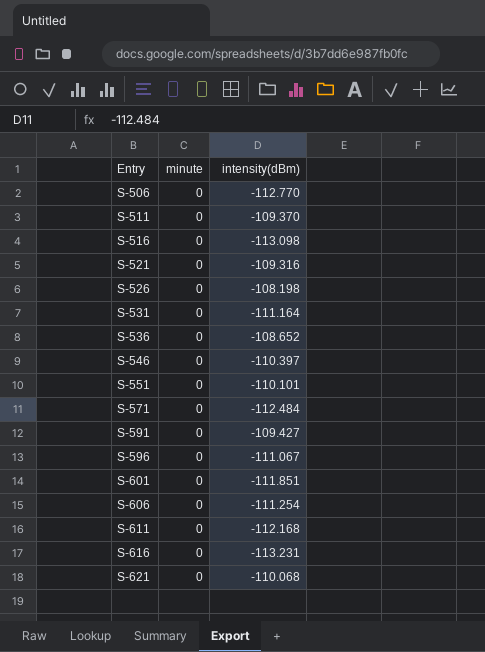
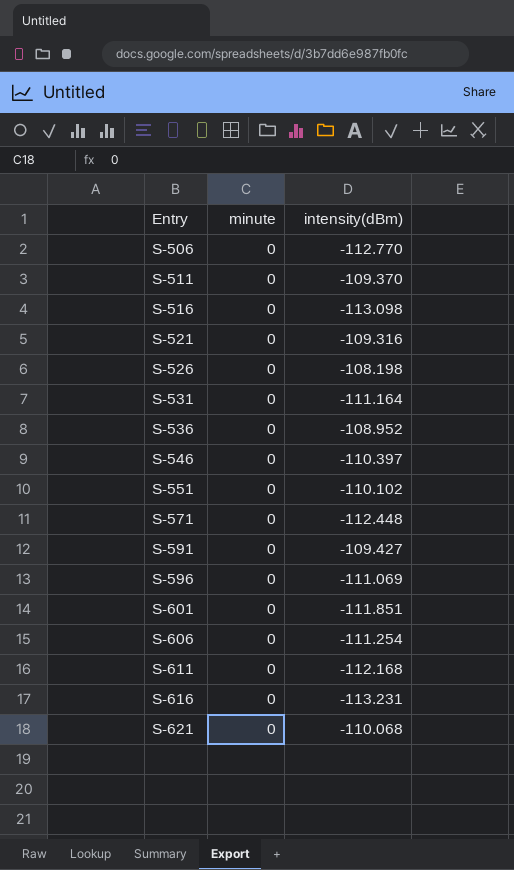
S-536 | intensity(dBm): -108.652 -> -108.952
S-551 | intensity(dBm): -110.101 -> -110.102
S-571 | intensity(dBm): -112.484 -> -112.448
S-596 | intensity(dBm): -111.067 -> -111.069

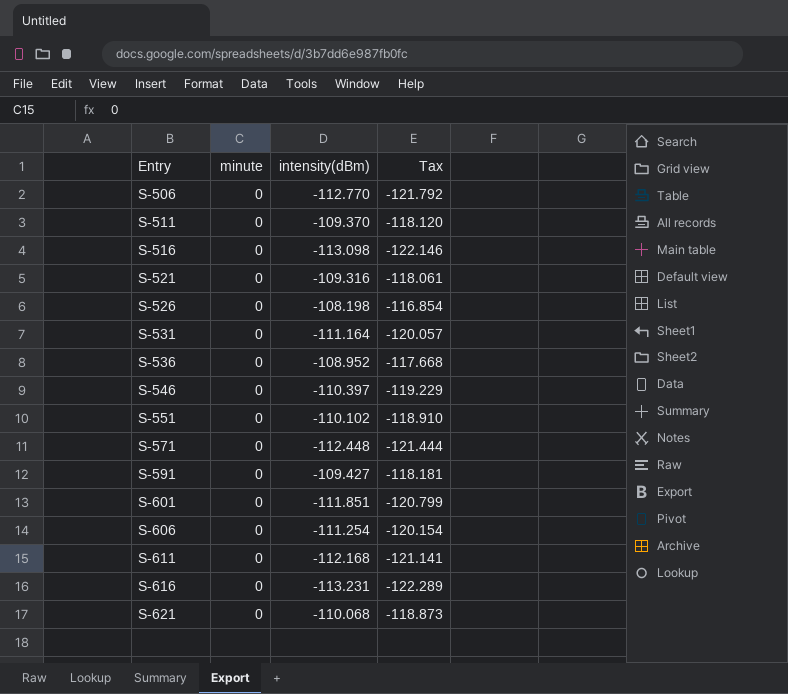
column Tax | formula: none -> [intensity(dBm)] * 1.08
row S-596: 0 | -111.069 -> none

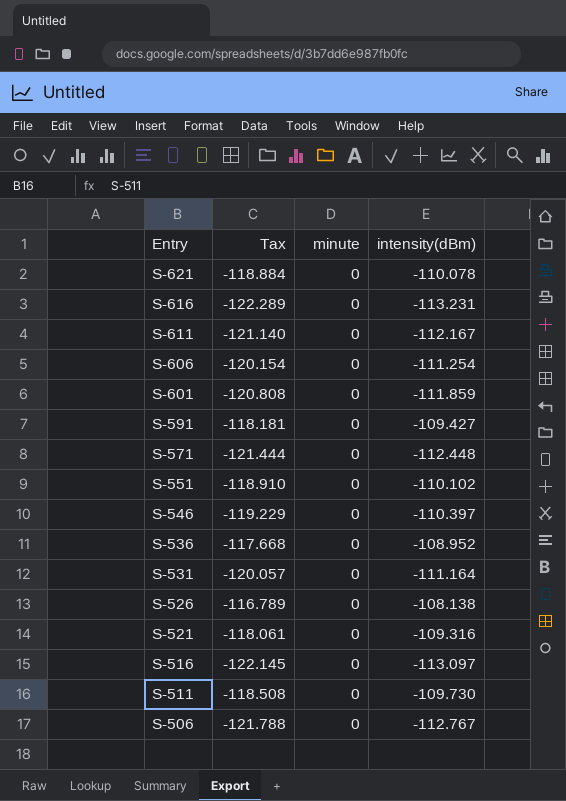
row order: Entry ascending -> Entry descending
column Tax | position: 4 -> 2
S-621 | Tax: -118.873 -> -118.884
S-621 | intensity(dBm): -110.068 -> -110.078
S-611 | Tax: -121.141 -> -121.140
S-611 | intensity(dBm): -112.168 -> -112.167
S-601 | Tax: -120.799 -> -120.808
S-601 | intensity(dBm): -111.851 -> -111.859
S-526 | Tax: -116.854 -> -116.789
S-526 | intensity(dBm): -108.198 -> -108.138
S-516 | Tax: -122.146 -> -122.145
S-516 | intensity(dBm): -113.098 -> -113.097
S-511 | Tax: -118.120 -> -118.508
S-511 | intensity(dBm): -109.370 -> -109.730
S-506 | Tax: -121.792 -> -121.788
S-506 | intensity(dBm): -112.770 -> -112.767

